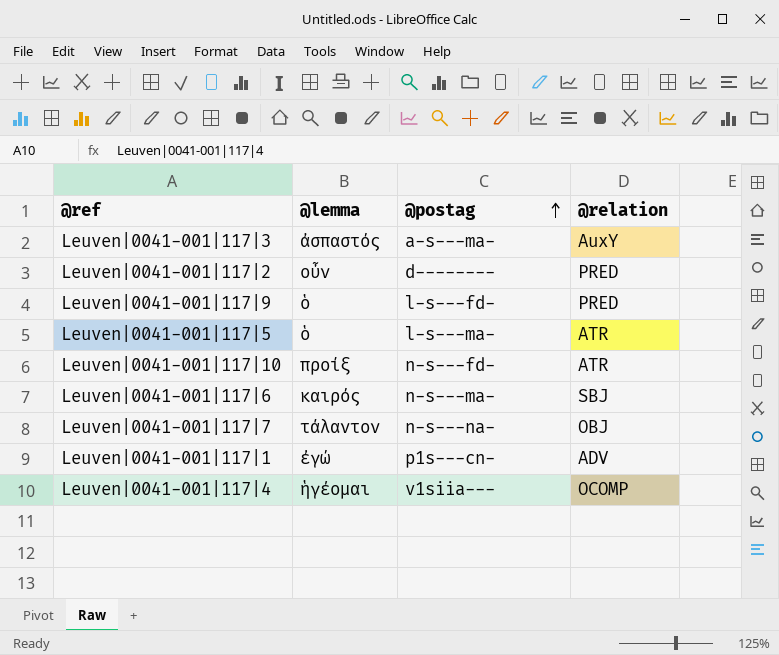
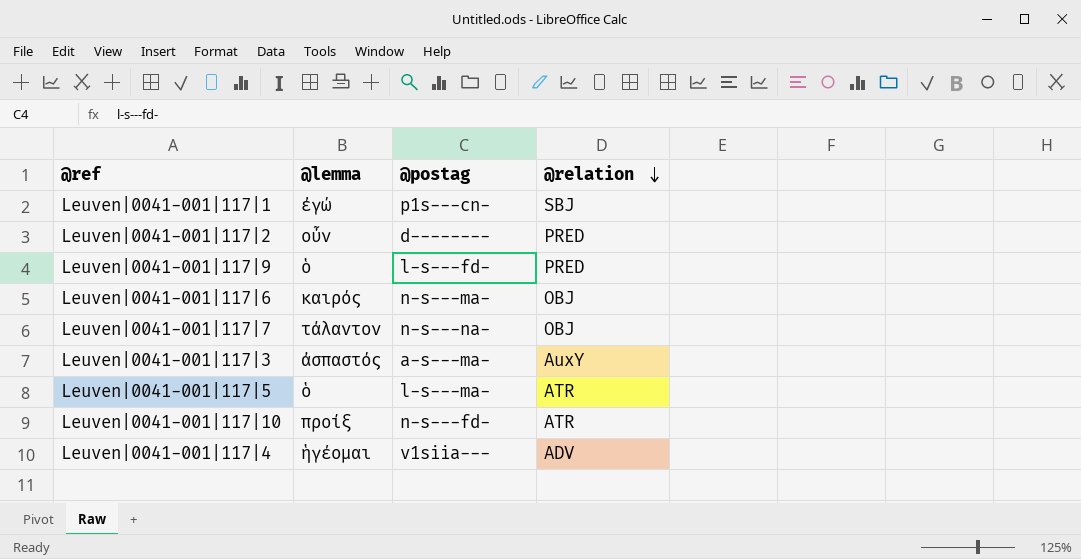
row order: @postag ascending -> @relation descending
Leuven|0041-001|117|1 | @relation: ADV -> SBJ
Leuven|0041-001|117|6 | @relation: SBJ -> OBJ
Leuven|0041-001|117|4 | @relation: OCOMP -> ADV

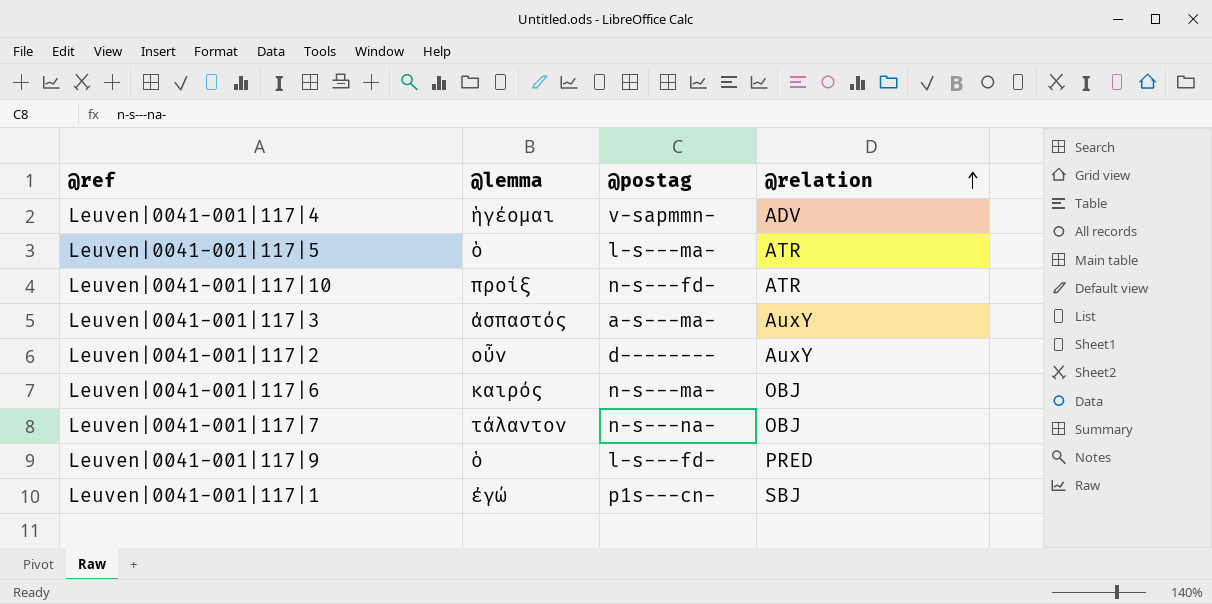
row order: @relation descending -> @relation ascending
Leuven|0041-001|117|4 | @postag: v1siia--- -> v-sapmmn-
Leuven|0041-001|117|2 | @relation: PRED -> AuxY

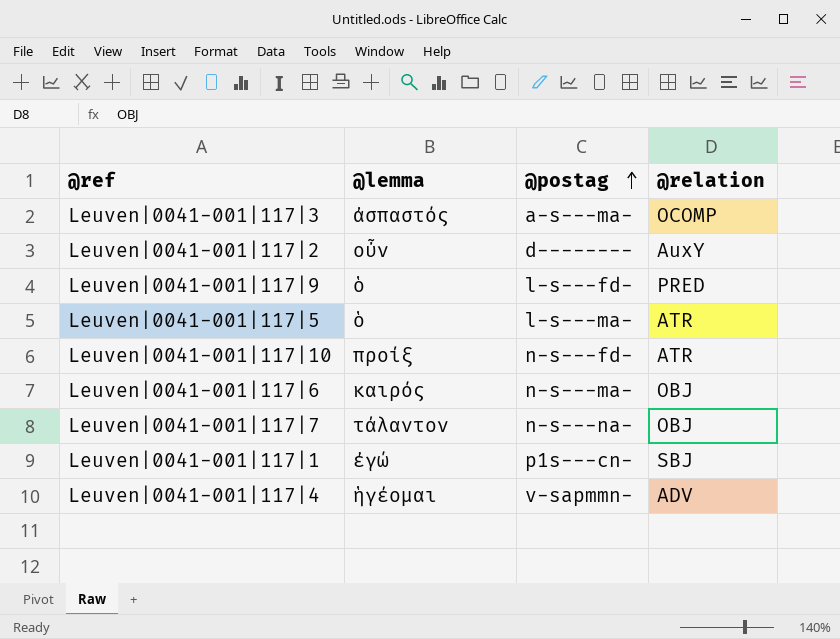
row order: @relation ascending -> @postag ascending
Leuven|0041-001|117|3 | @relation: AuxY -> OCOMP

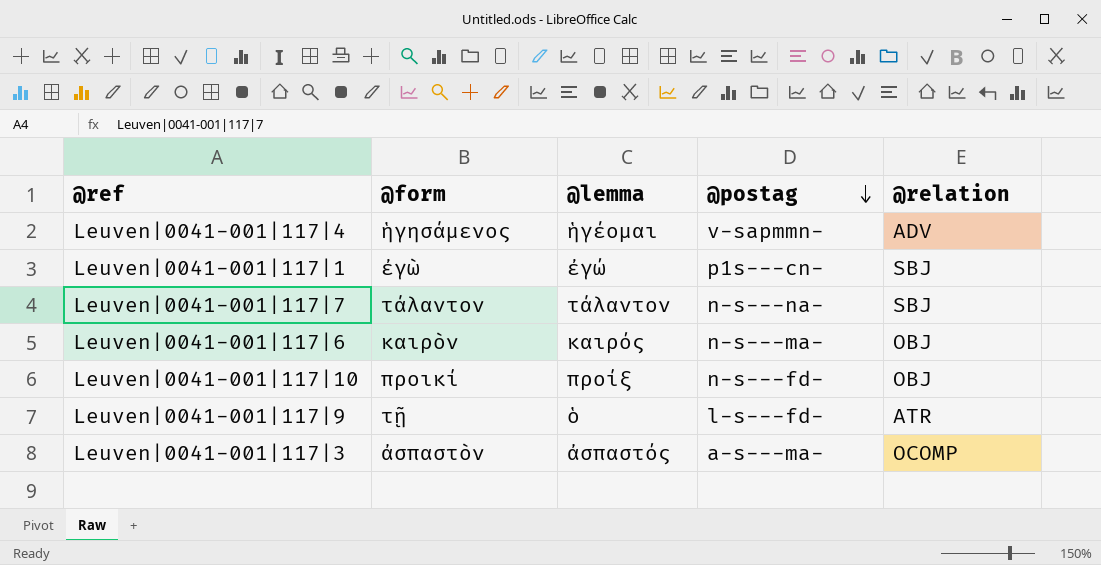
row order: @postag ascending -> @postag descending
column @form | position: none -> 2
row Leuven|0041-001|117|2: οὖν | d-------- | AuxY -> none
row Leuven|0041-001|117|5: ὁ | l-s---ma- | ATR -> none
Leuven|0041-001|117|7 | @relation: OBJ -> SBJ
Leuven|0041-001|117|10 | @relation: ATR -> OBJ
Leuven|0041-001|117|9 | @relation: PRED -> ATR

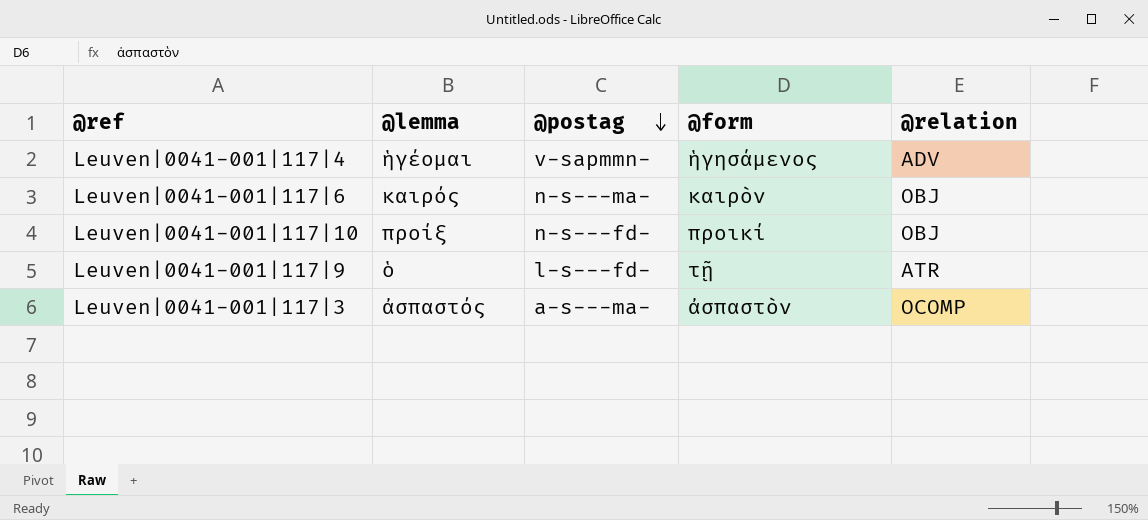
column @form | position: 2 -> 4
row Leuven|0041-001|117|1: ἐγὼ | ἐγώ | p1s---cn- | SBJ -> none
row Leuven|0041-001|117|7: τάλαντον | τάλαντον | n-s---na- | SBJ -> none

